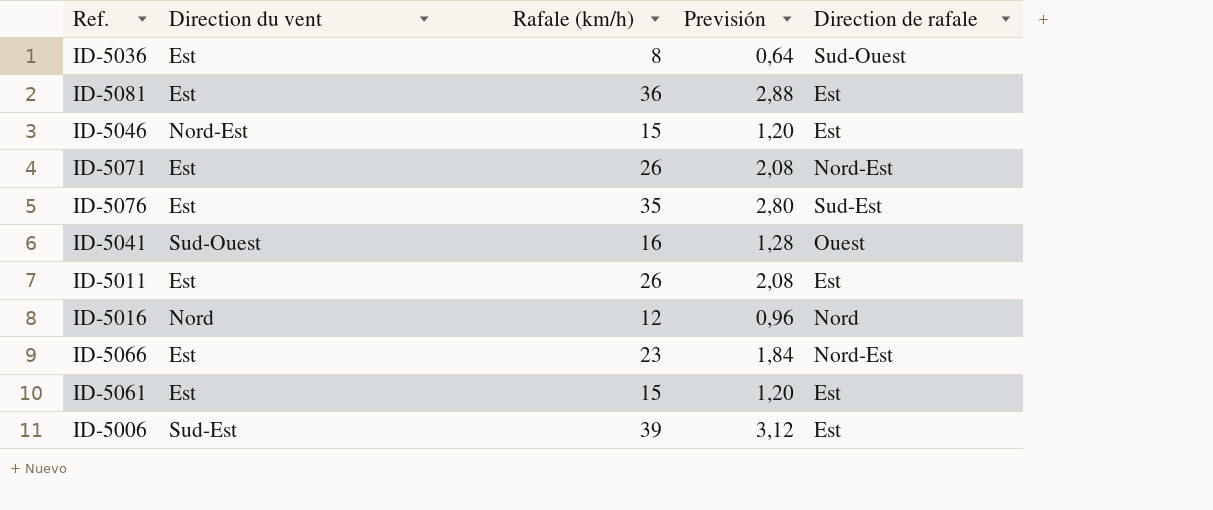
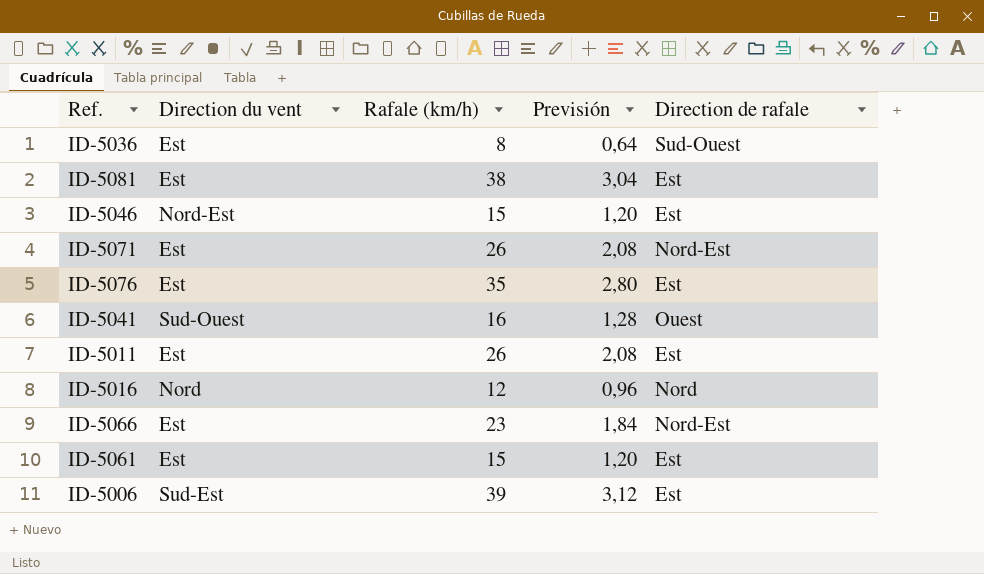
ID-5081 | Rafale (km/h): 36 -> 38
ID-5081 | Previsión: 2,88 -> 3,04
ID-5076 | Direction de rafale: Sud-Est -> Est

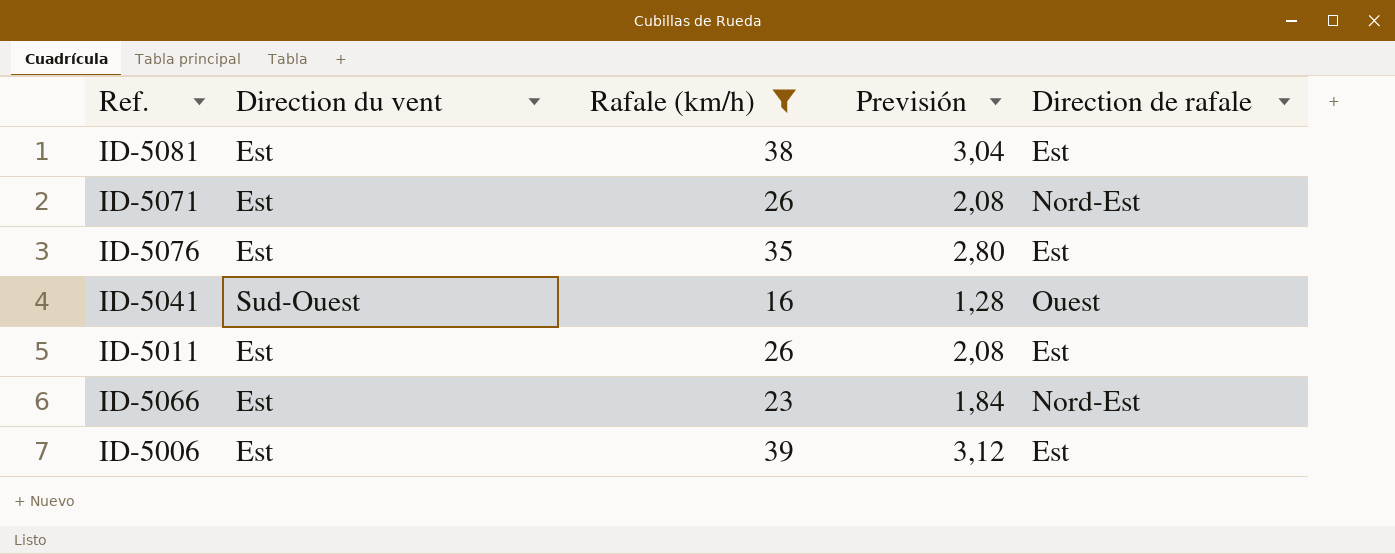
filter: none -> Rafale (km/h) >= 16
ID-5006 | Direction du vent: Sud-Est -> Est

